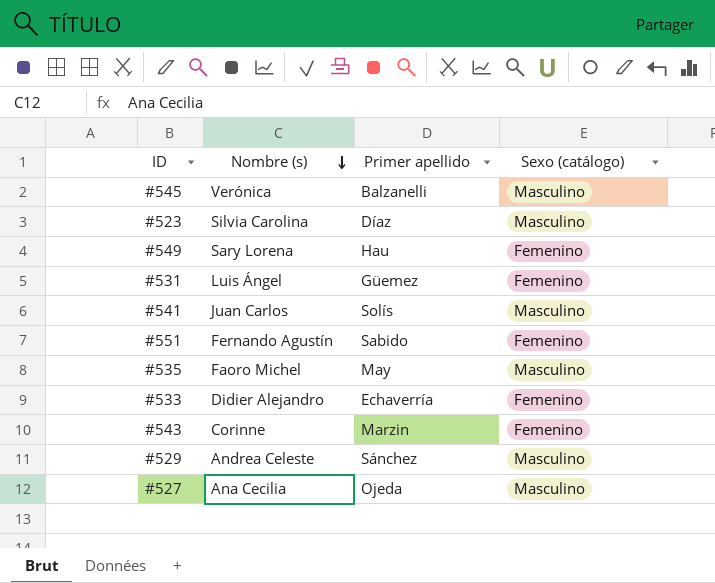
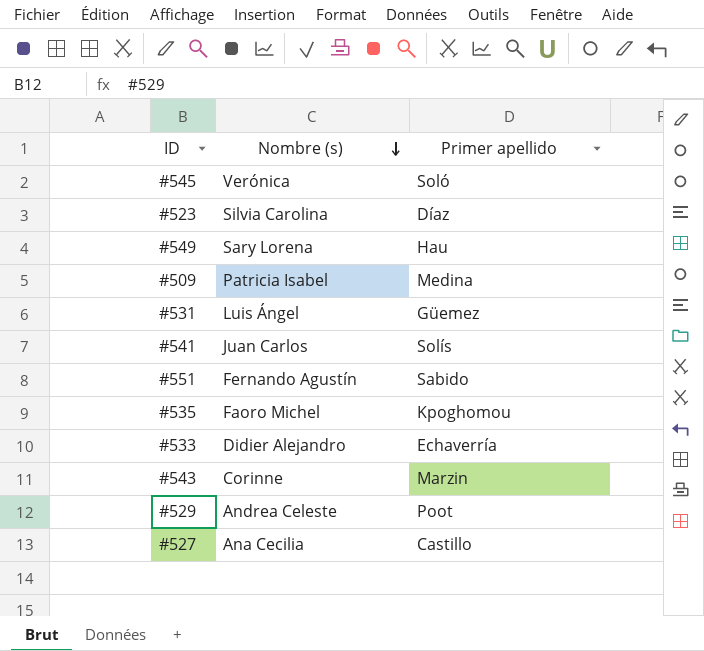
column Sexo (catálogo) | position: 4 -> none
#545 | Primer apellido: Balzanelli -> Soló
row #509: none -> Patricia Isabel | Medina
#535 | Primer apellido: May -> Kpoghomou
#529 | Primer apellido: Sánchez -> Poot
#527 | Primer apellido: Ojeda -> Castillo

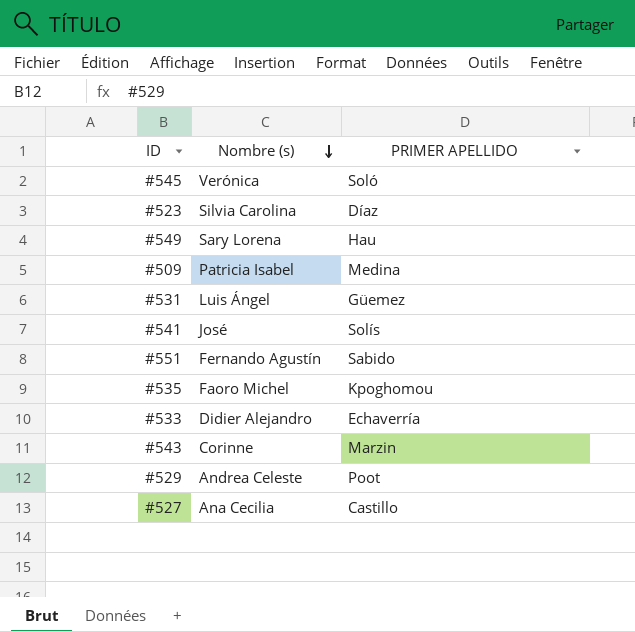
column name: Primer apellido -> PRIMER APELLIDO
#541 | Nombre (s): Juan Carlos -> José

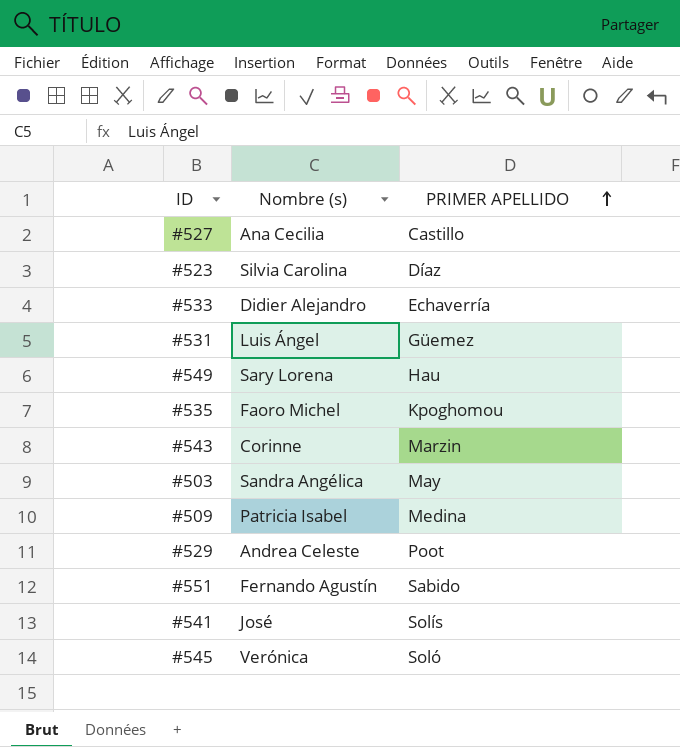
row order: Nombre (s) descending -> PRIMER APELLIDO ascending
row #503: none -> Sandra Angélica | May

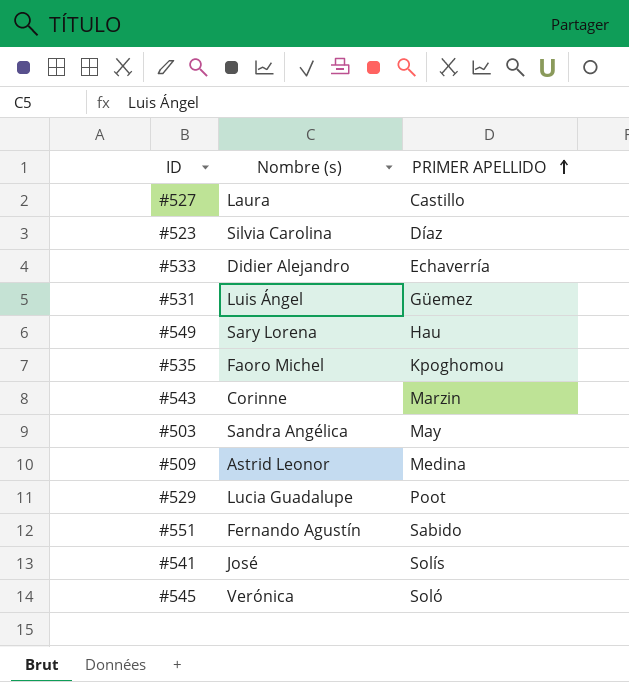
#527 | Nombre (s): Ana Cecilia -> Laura
#509 | Nombre (s): Patricia Isabel -> Astrid Leonor
#529 | Nombre (s): Andrea Celeste -> Lucia Guadalupe

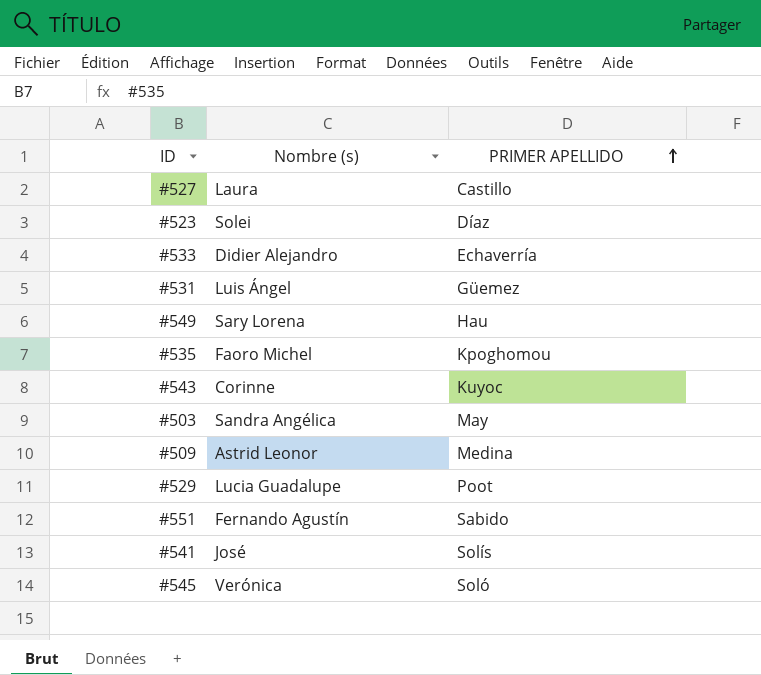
#523 | Nombre (s): Silvia Carolina -> Solei
#543 | PRIMER APELLIDO: Marzin -> Kuyoc

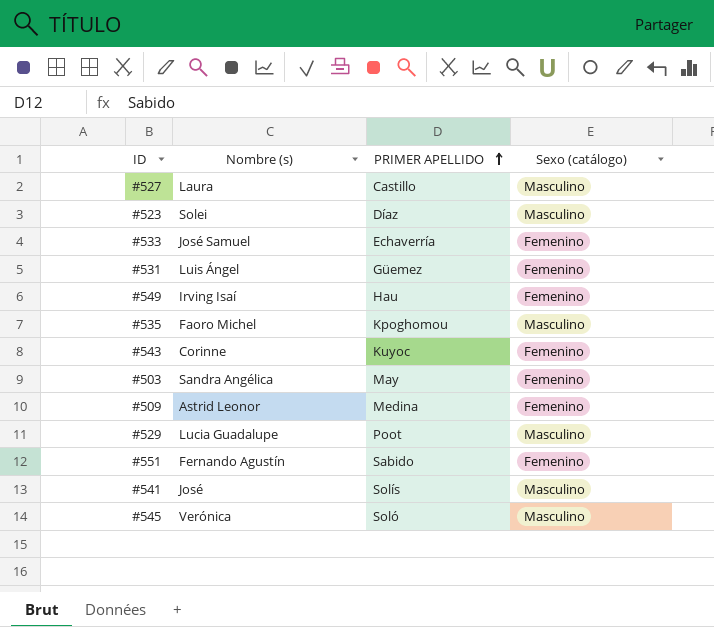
column Sexo (catálogo) | position: none -> 4
#533 | Nombre (s): Didier Alejandro -> José Samuel
#549 | Nombre (s): Sary Lorena -> Irving Isaí

